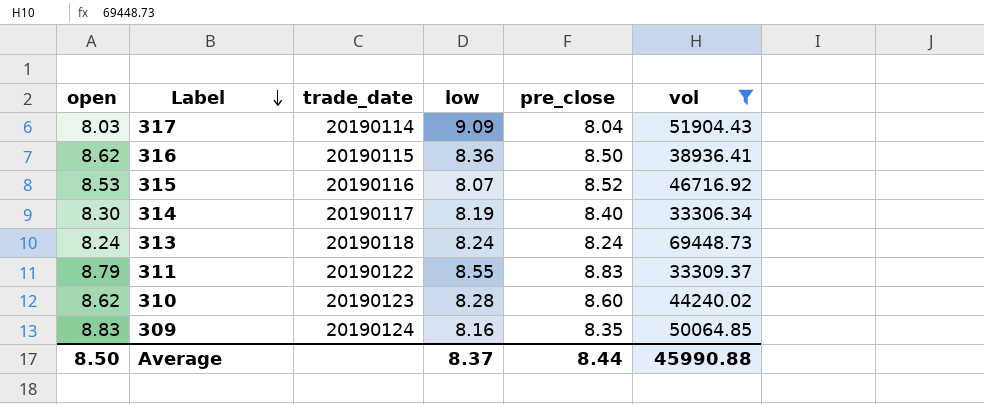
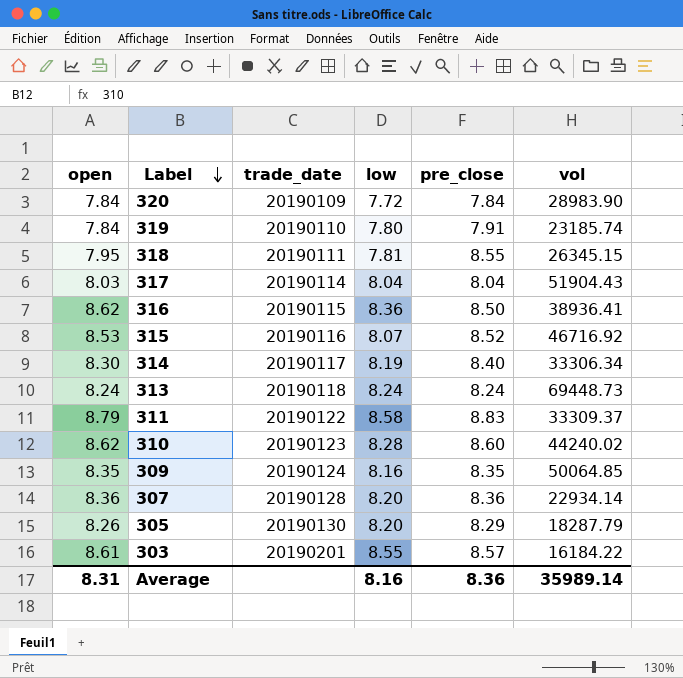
filter: vol >= 33306.34 -> none
317 | low: 9.09 -> 8.04
311 | low: 8.55 -> 8.58
309 | open: 8.83 -> 8.35
Average | open: 8.50 -> 8.31
Average | low: 8.37 -> 8.16
Average | pre_close: 8.44 -> 8.36
Average | vol: 45990.88 -> 35989.14

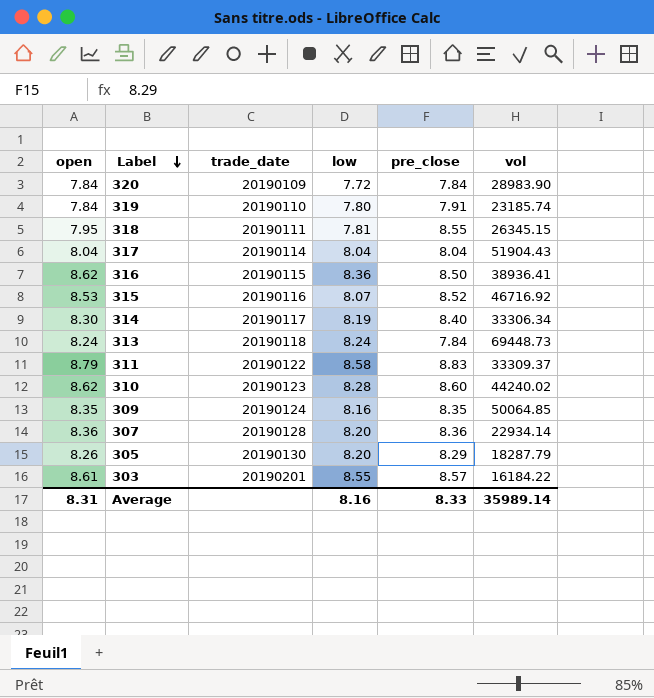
317 | open: 8.03 -> 8.04
313 | pre_close: 8.24 -> 7.84
Average | pre_close: 8.36 -> 8.33

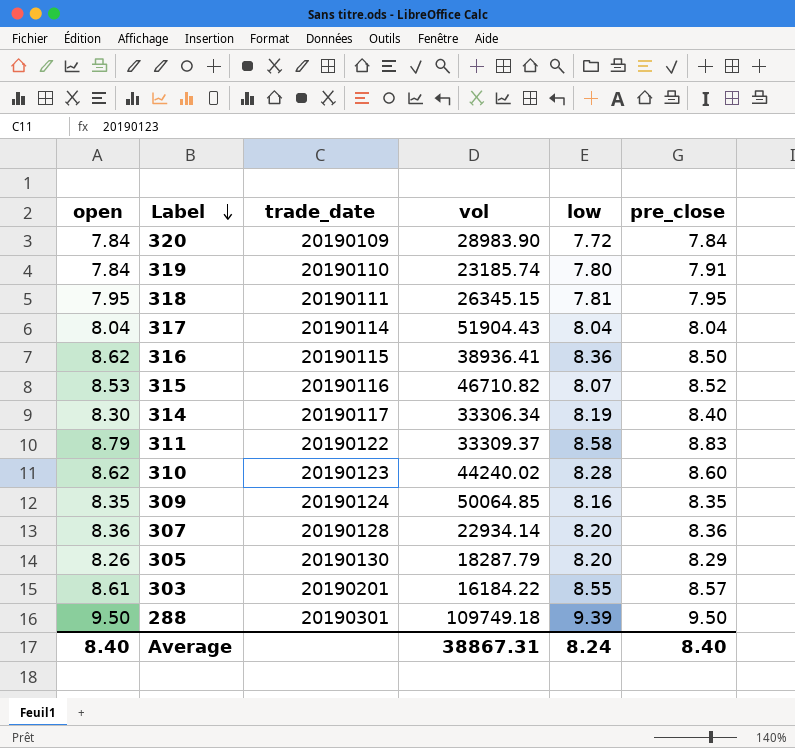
column vol | position: 6 -> 4
row 313: 8.24 | 20190118 | 8.24 | 7.84 | 69448.73 -> none
318 | pre_close: 8.55 -> 7.95
315 | vol: 46716.92 -> 46710.82
row 288: none -> 9.50 | 20190301 | 109749.18 | 9.39 | 9.50
Average | open: 8.31 -> 8.40
Average | vol: 35989.14 -> 38867.31
Average | low: 8.16 -> 8.24
Average | pre_close: 8.33 -> 8.40

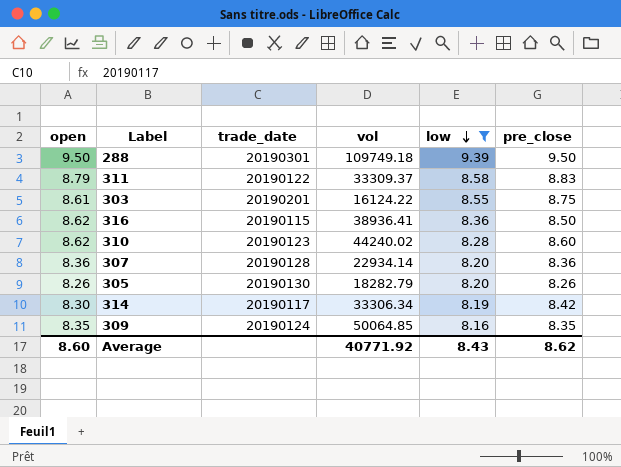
filter: none -> low >= 8.16
row order: Label descending -> low descending
303 | vol: 16184.22 -> 16124.22
303 | pre_close: 8.57 -> 8.75
305 | vol: 18287.79 -> 18282.79
305 | pre_close: 8.29 -> 8.26
314 | pre_close: 8.40 -> 8.42
Average | open: 8.40 -> 8.60
Average | vol: 38867.31 -> 40771.92
Average | low: 8.24 -> 8.43
Average | pre_close: 8.40 -> 8.62

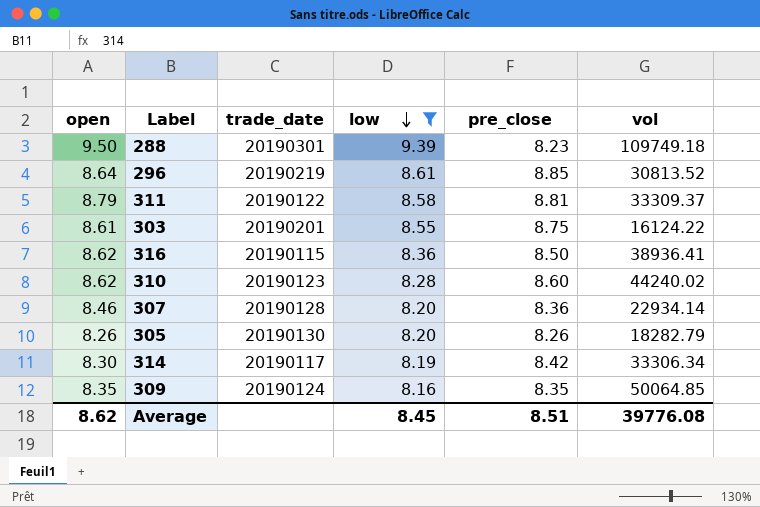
column vol | position: 4 -> 6
288 | pre_close: 9.50 -> 8.23
row 296: none -> 8.64 | 20190219 | 8.61 | 8.85 | 30813.52
311 | pre_close: 8.83 -> 8.81
307 | open: 8.36 -> 8.46
Average | open: 8.60 -> 8.62
Average | low: 8.43 -> 8.45
Average | pre_close: 8.62 -> 8.51
Average | vol: 40771.92 -> 39776.08

